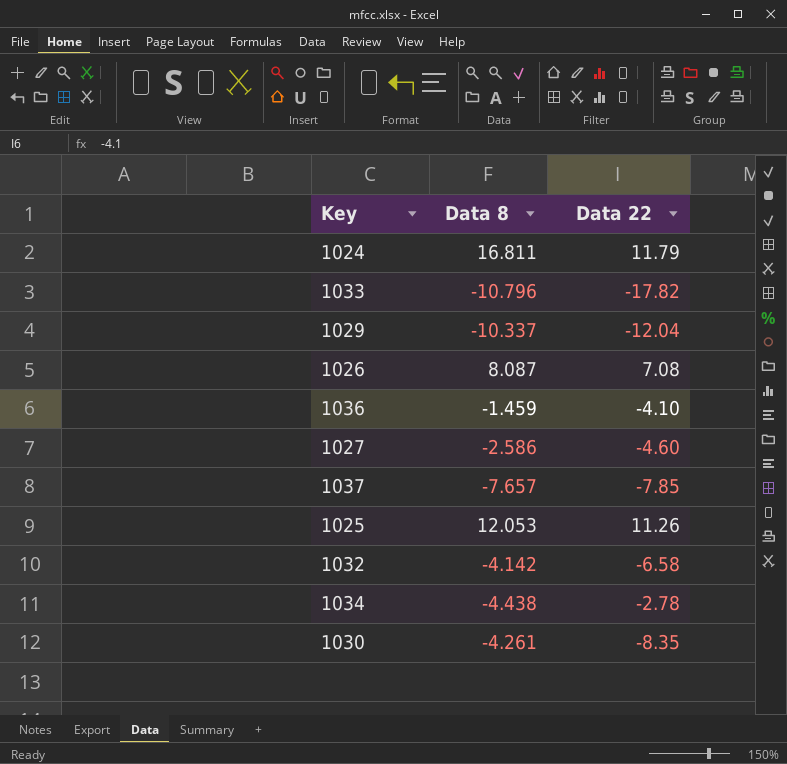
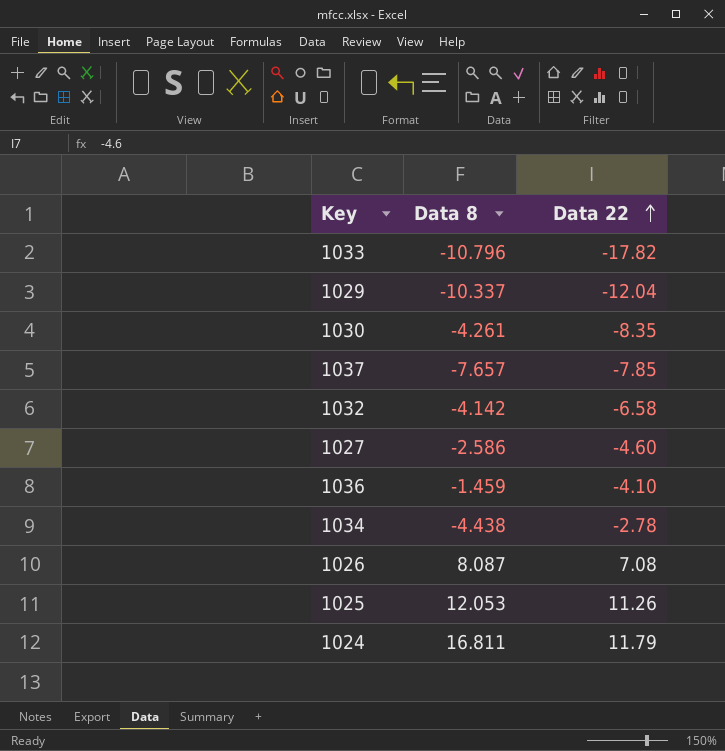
row order: none -> Data 22 ascending

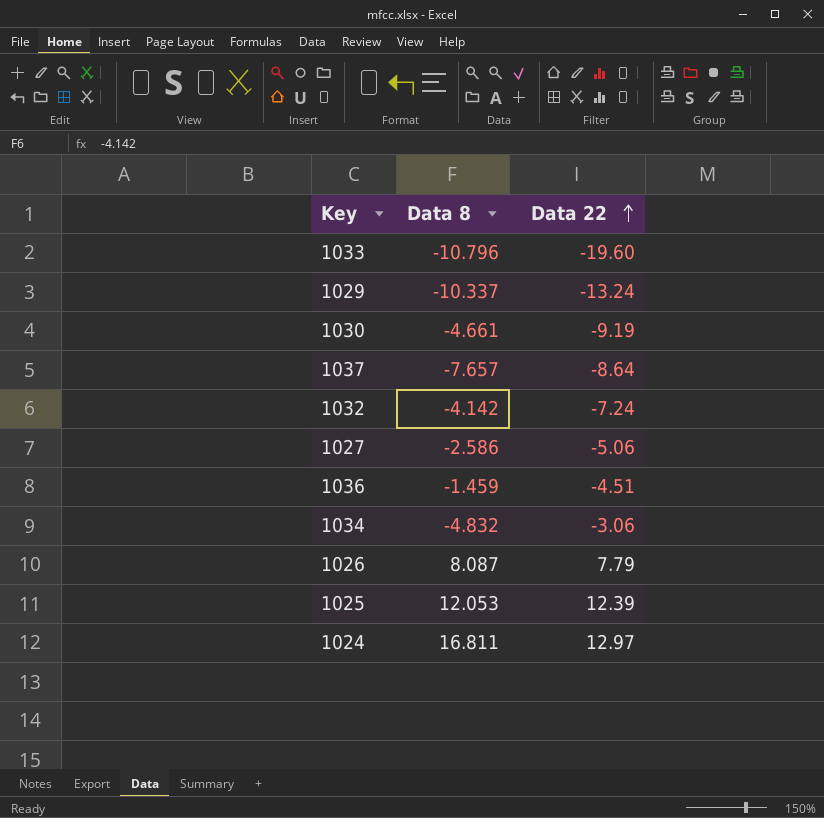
1033 | Data 22: -17.82 -> -19.60
1029 | Data 22: -12.04 -> -13.24
1030 | Data 8: -4.261 -> -4.661
1030 | Data 22: -8.35 -> -9.19
1037 | Data 22: -7.85 -> -8.64
1032 | Data 22: -6.58 -> -7.24
1027 | Data 22: -4.60 -> -5.06
1036 | Data 22: -4.10 -> -4.51
1034 | Data 8: -4.438 -> -4.832
1034 | Data 22: -2.78 -> -3.06
1026 | Data 22: 7.08 -> 7.79
1025 | Data 22: 11.26 -> 12.39
1024 | Data 22: 11.79 -> 12.97

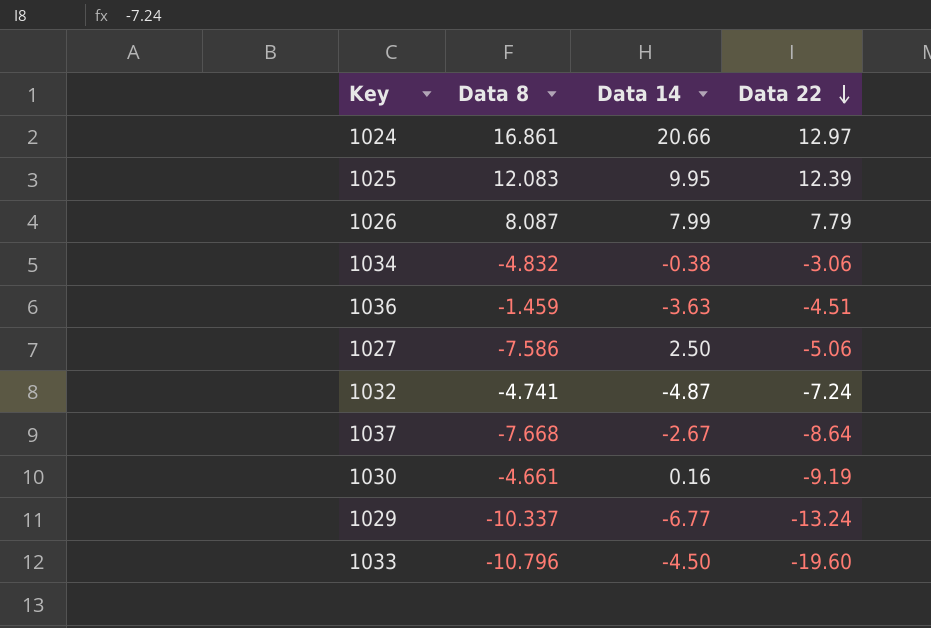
row order: Data 22 ascending -> Data 22 descending
column Data 14 | position: none -> 3
1024 | Data 8: 16.811 -> 16.861
1025 | Data 8: 12.053 -> 12.083
1027 | Data 8: -2.586 -> -7.586
1032 | Data 8: -4.142 -> -4.741
1037 | Data 8: -7.657 -> -7.668

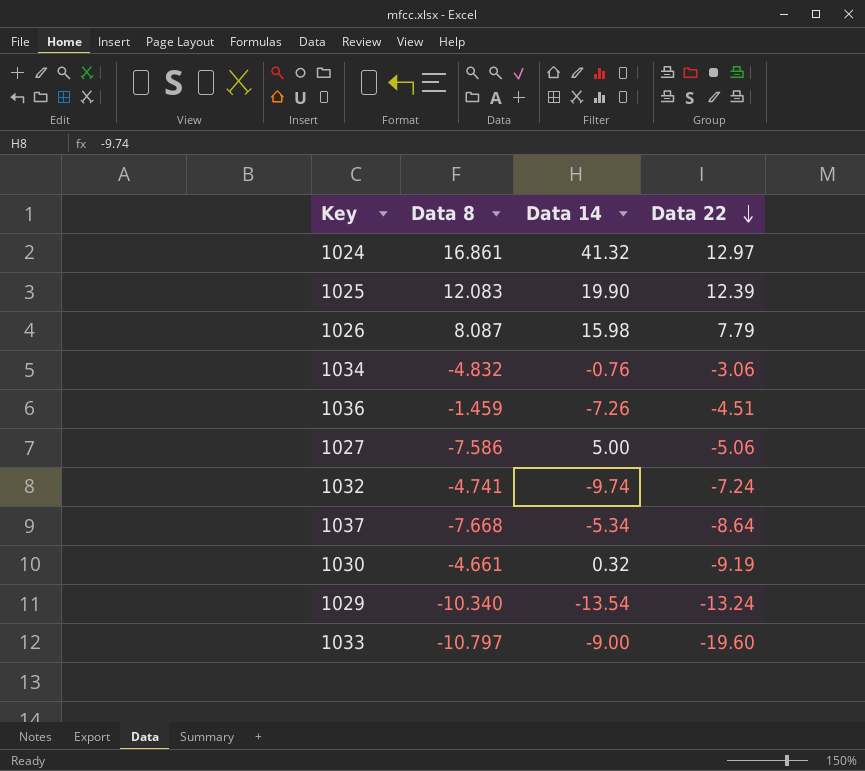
1024 | Data 14: 20.66 -> 41.32
1025 | Data 14: 9.95 -> 19.90
1026 | Data 14: 7.99 -> 15.98
1034 | Data 14: -0.38 -> -0.76
1036 | Data 14: -3.63 -> -7.26
1027 | Data 14: 2.50 -> 5.00
1032 | Data 14: -4.87 -> -9.74
1037 | Data 14: -2.67 -> -5.34
1030 | Data 14: 0.16 -> 0.32
1029 | Data 8: -10.337 -> -10.340
1029 | Data 14: -6.77 -> -13.54
1033 | Data 8: -10.796 -> -10.797
1033 | Data 14: -4.50 -> -9.00

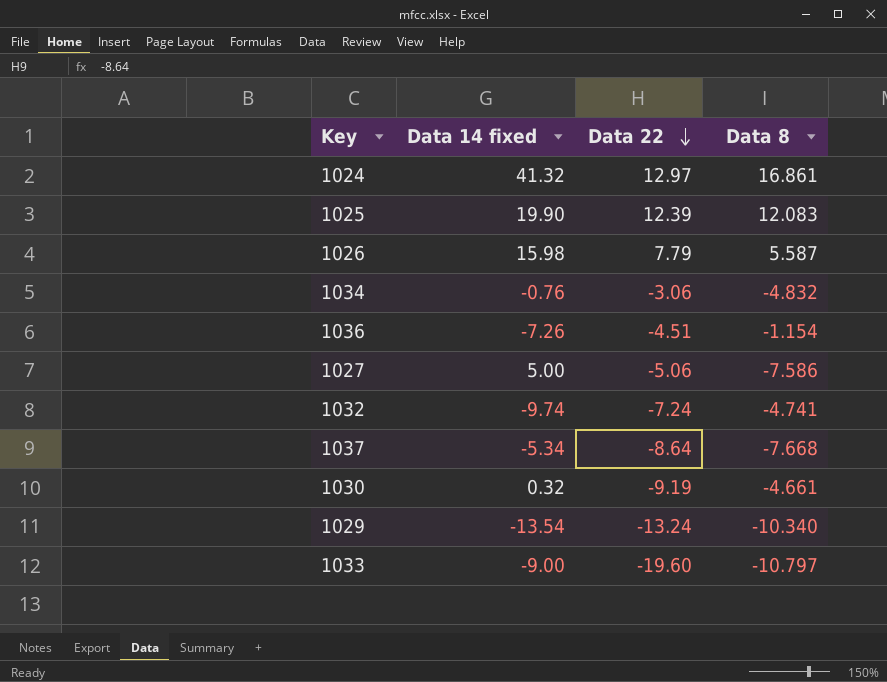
column name: Data 14 -> Data 14 fixed
column Data 8 | position: 2 -> 4
1026 | Data 8: 8.087 -> 5.587
1036 | Data 8: -1.459 -> -1.154

